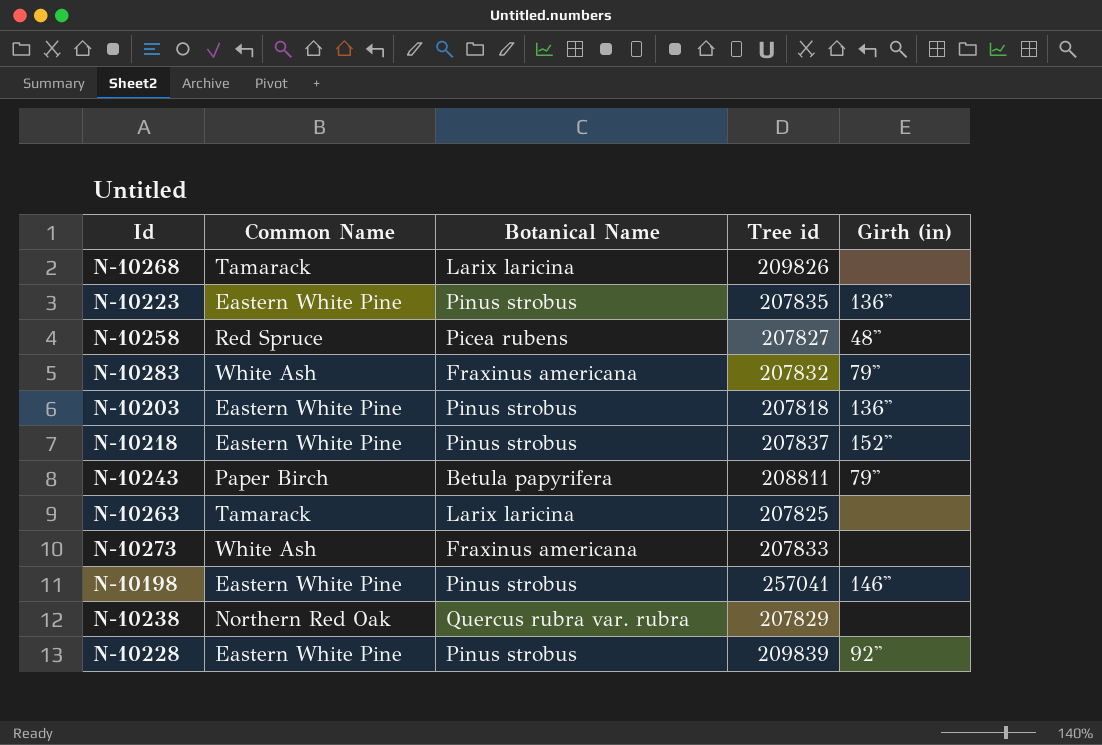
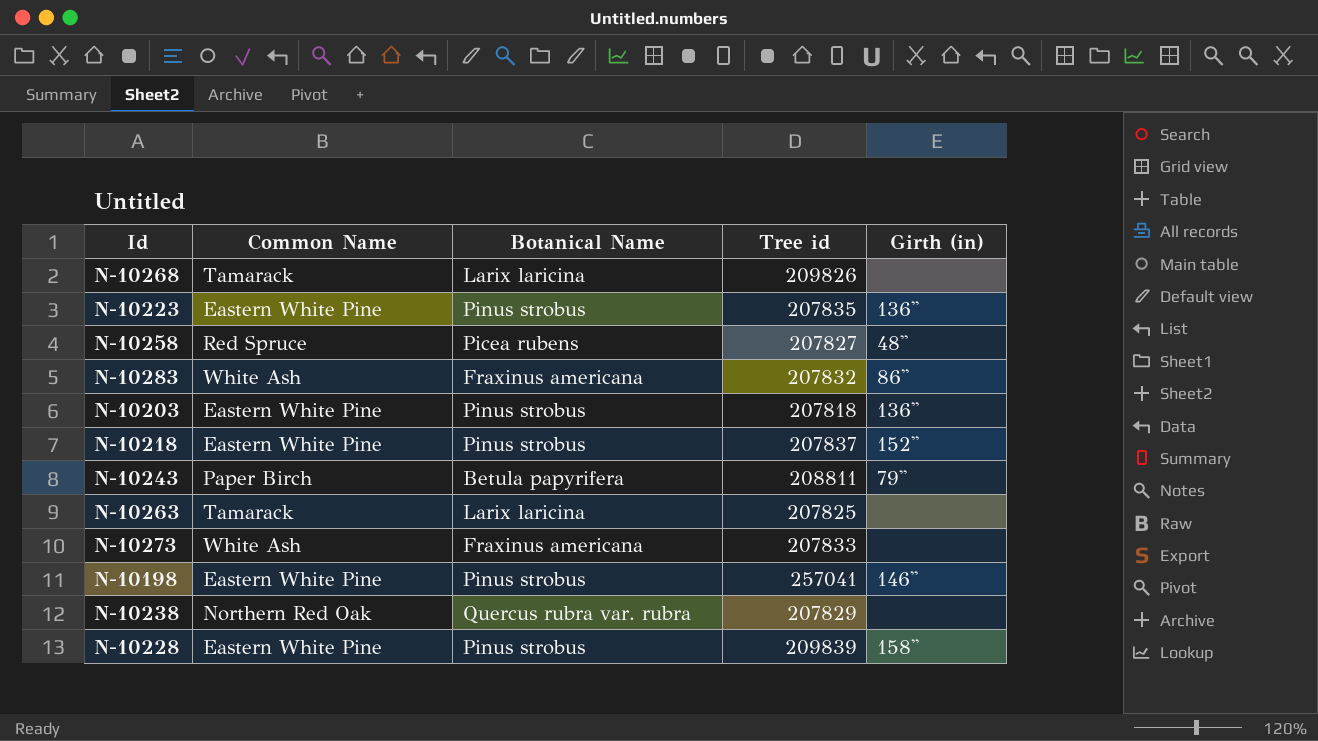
N-10283 | Girth (in): 79'' -> 86''
N-10228 | Girth (in): 92'' -> 158''

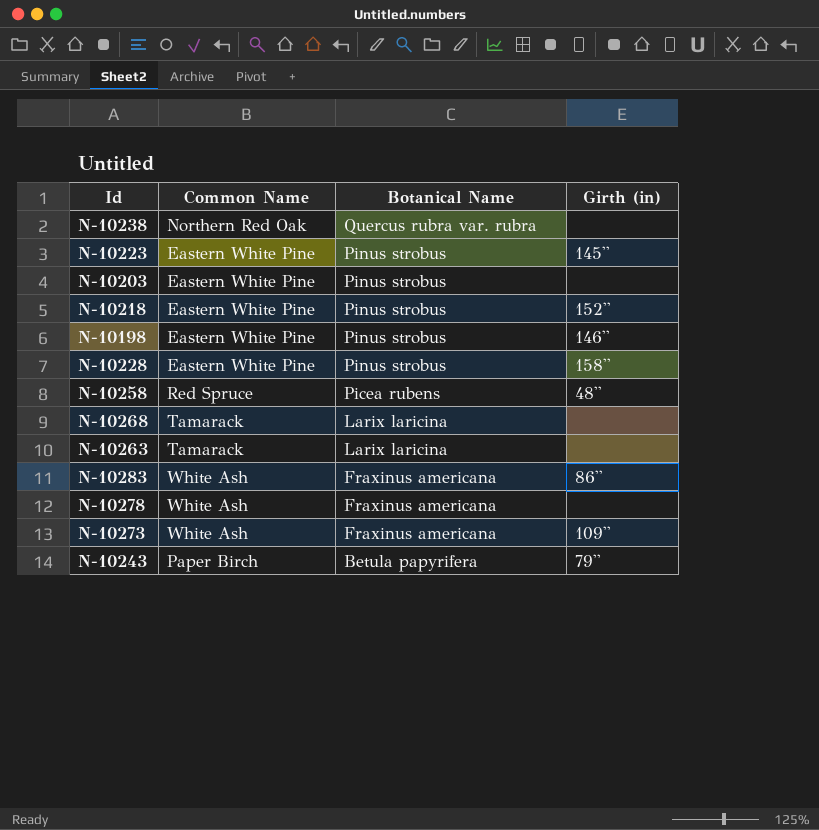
row order: none -> Botanical Name descending
column Tree id | position: 4 -> none
N-10223 | Girth (in): 136'' -> 145''
N-10203 | Girth (in): 136'' -> none
row N-10278: none -> White Ash | Fraxinus americana | none
N-10273 | Girth (in): none -> 109''

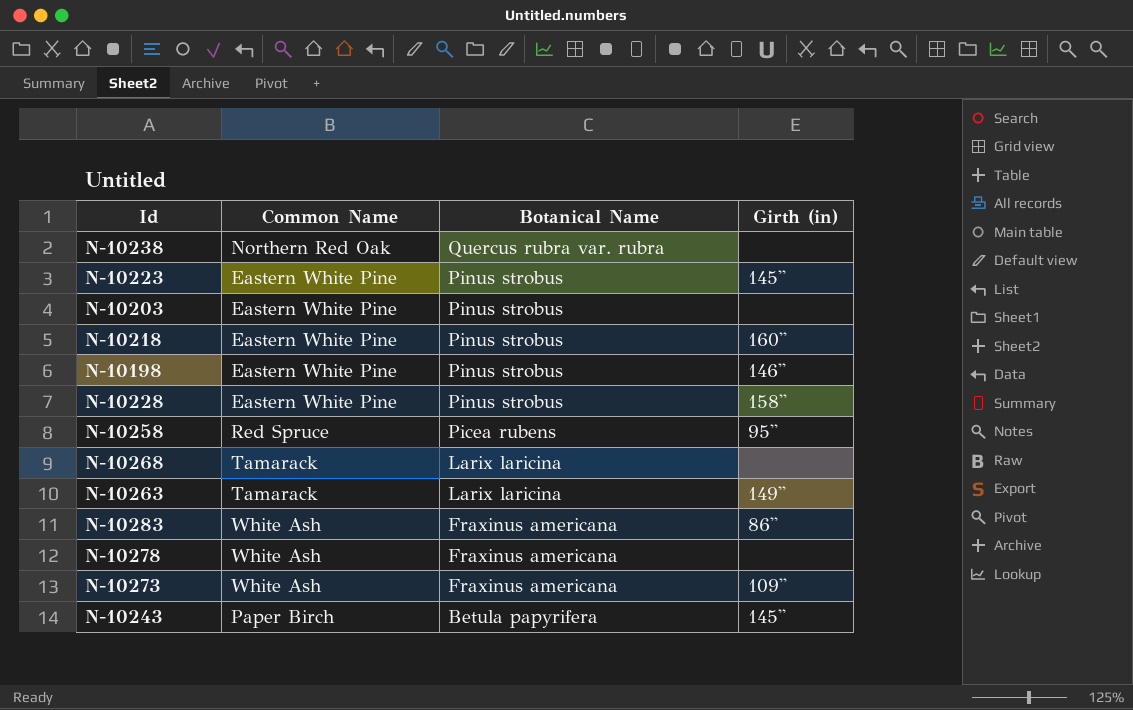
N-10218 | Girth (in): 152'' -> 160''
N-10258 | Girth (in): 48'' -> 95''
N-10263 | Girth (in): none -> 149''
N-10243 | Girth (in): 79'' -> 145''

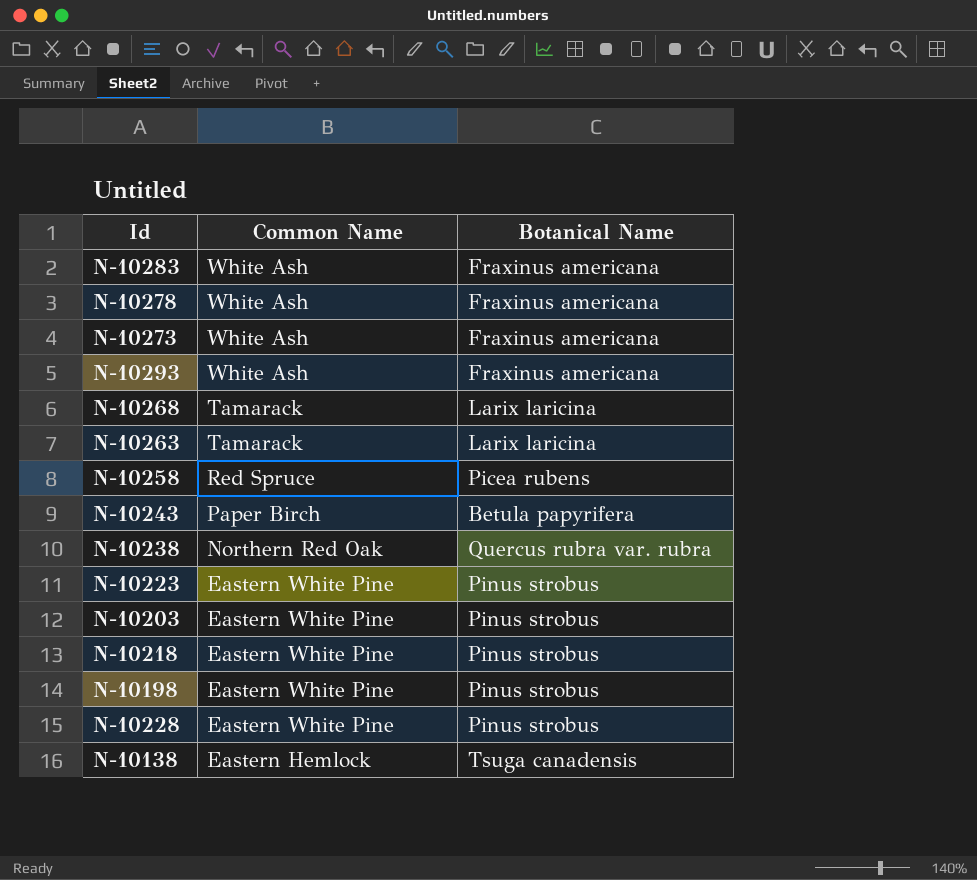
row order: Botanical Name descending -> Common Name descending
column Girth (in) | position: 4 -> none
row N-10293: none -> White Ash | Fraxinus americana
row N-10138: none -> Eastern Hemlock | Tsuga canadensis

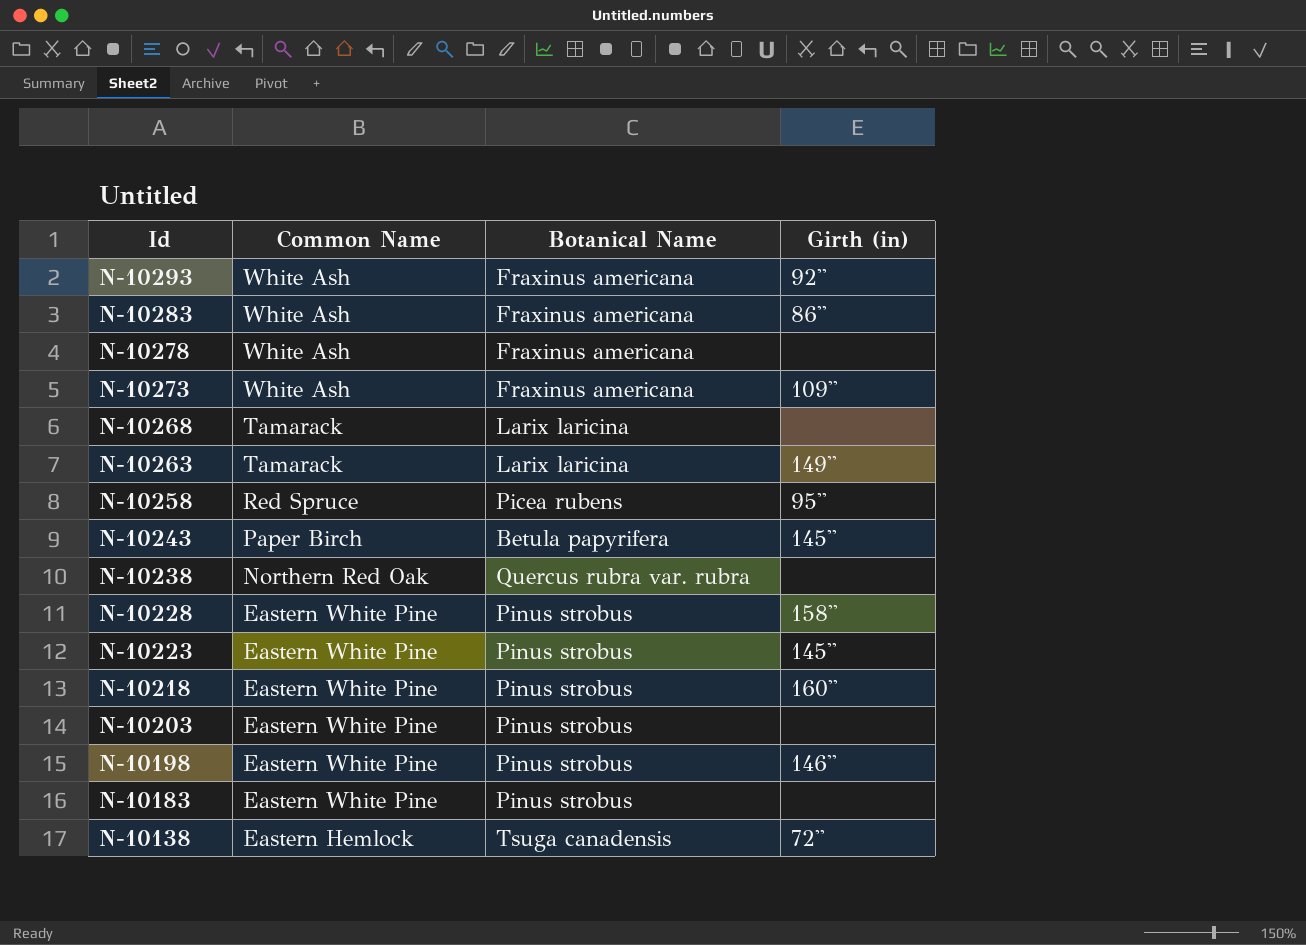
row order: Common Name descending -> Id descending
column Girth (in) | position: none -> 4
row N-10183: none -> Eastern White Pine | Pinus strobus | none

